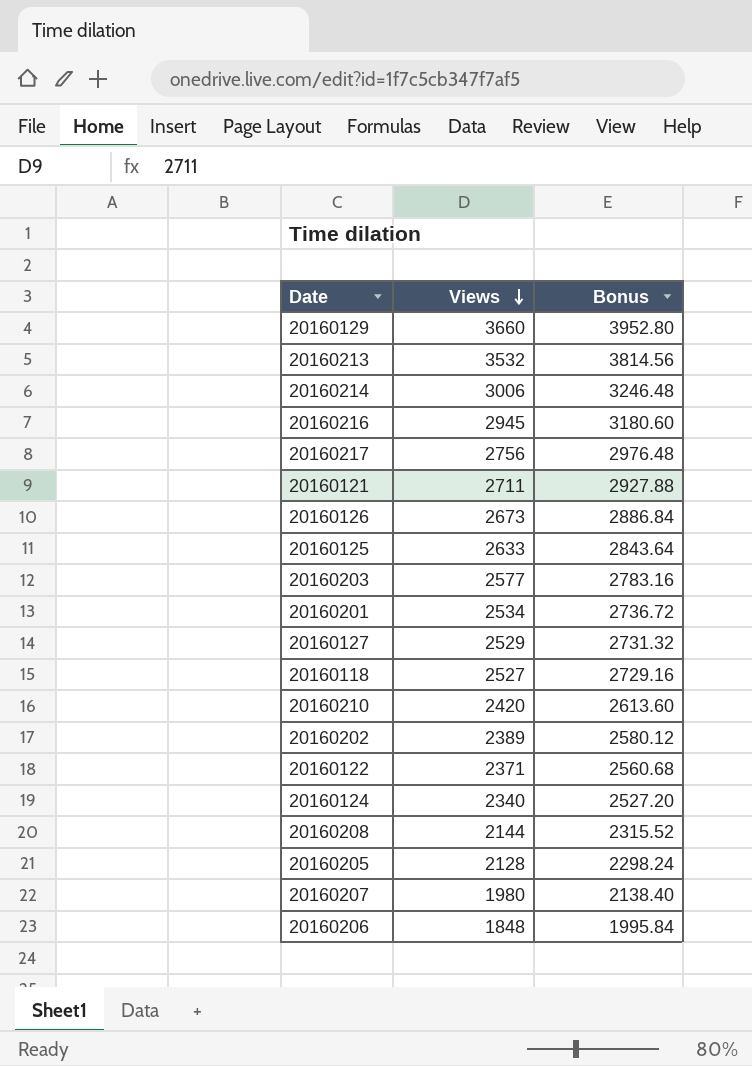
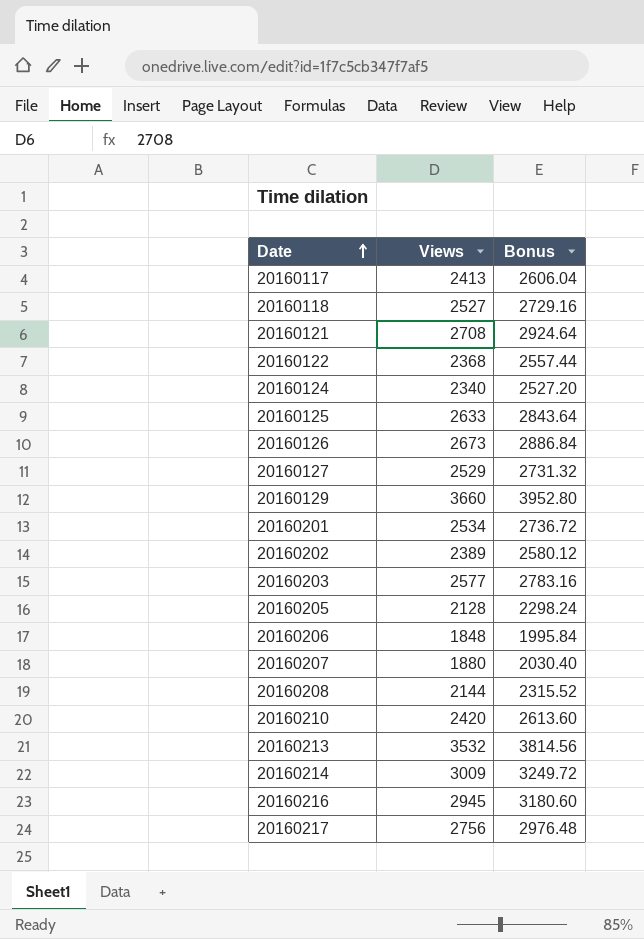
row order: Views descending -> Date ascending
row 20160117: none -> 2413 | 2606.04
20160121 | Views: 2711 -> 2708
20160121 | Bonus: 2927.88 -> 2924.64
20160122 | Views: 2371 -> 2368
20160122 | Bonus: 2560.68 -> 2557.44
20160207 | Views: 1980 -> 1880
20160207 | Bonus: 2138.40 -> 2030.40
20160214 | Views: 3006 -> 3009
20160214 | Bonus: 3246.48 -> 3249.72

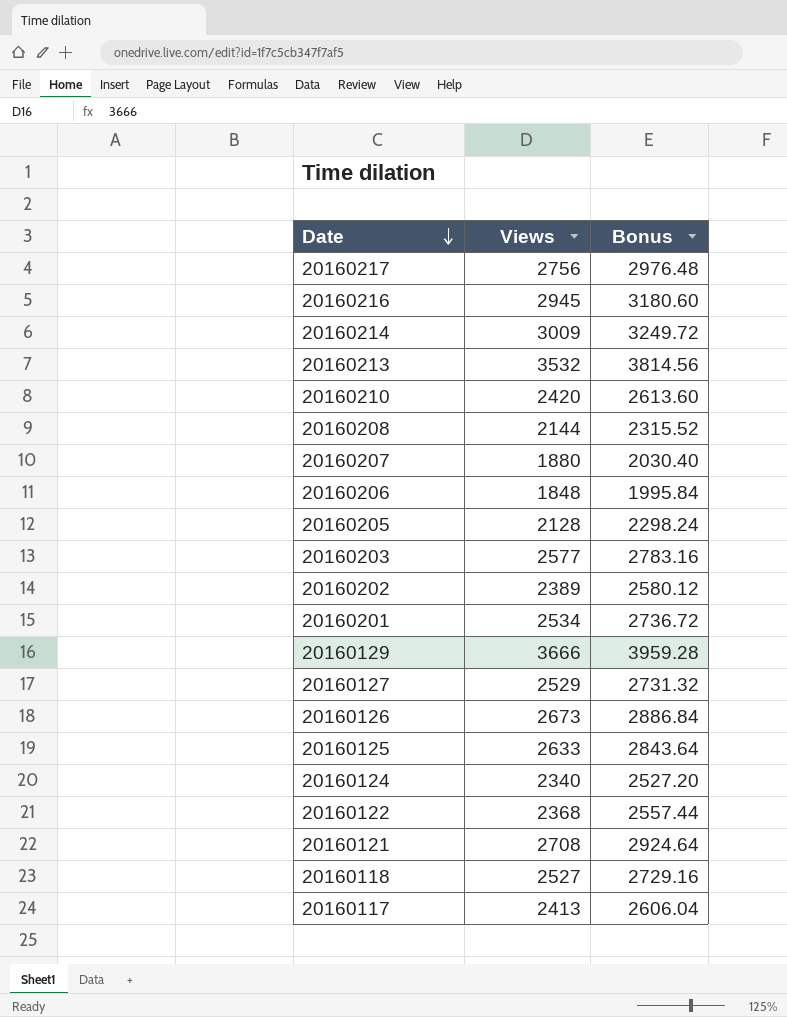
row order: Date ascending -> Date descending
20160129 | Views: 3660 -> 3666
20160129 | Bonus: 3952.80 -> 3959.28

